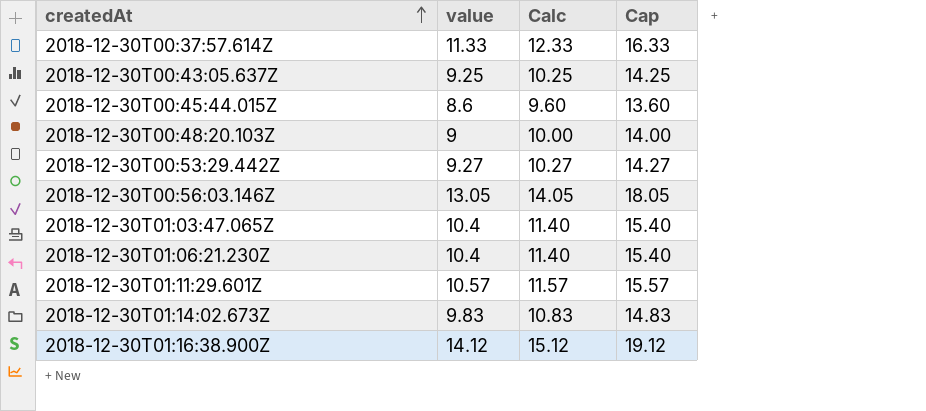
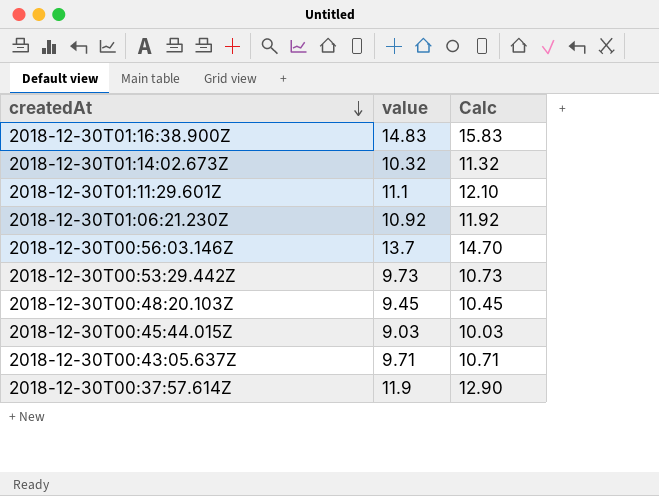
row order: createdAt ascending -> createdAt descending
column Cap | formula: [value] + 5 -> none
row 2018-12-30T01:03:47.065Z: 10.4 | 11.40 | 15.40 -> none
2018-12-30T01:16:38.900Z | value: 14.12 -> 14.83
2018-12-30T01:16:38.900Z | Calc: 15.12 -> 15.83
2018-12-30T01:14:02.673Z | value: 9.83 -> 10.32
2018-12-30T01:14:02.673Z | Calc: 10.83 -> 11.32
2018-12-30T01:11:29.601Z | value: 10.57 -> 11.1
2018-12-30T01:11:29.601Z | Calc: 11.57 -> 12.10
2018-12-30T01:06:21.230Z | value: 10.4 -> 10.92
2018-12-30T01:06:21.230Z | Calc: 11.40 -> 11.92
2018-12-30T00:56:03.146Z | value: 13.05 -> 13.7
2018-12-30T00:56:03.146Z | Calc: 14.05 -> 14.70
2018-12-30T00:53:29.442Z | value: 9.27 -> 9.73
2018-12-30T00:53:29.442Z | Calc: 10.27 -> 10.73
2018-12-30T00:48:20.103Z | value: 9 -> 9.45
2018-12-30T00:48:20.103Z | Calc: 10.00 -> 10.45
2018-12-30T00:45:44.015Z | value: 8.6 -> 9.03
2018-12-30T00:45:44.015Z | Calc: 9.60 -> 10.03
2018-12-30T00:43:05.637Z | value: 9.25 -> 9.71
2018-12-30T00:43:05.637Z | Calc: 10.25 -> 10.71
2018-12-30T00:37:57.614Z | value: 11.33 -> 11.9
2018-12-30T00:37:57.614Z | Calc: 12.33 -> 12.90

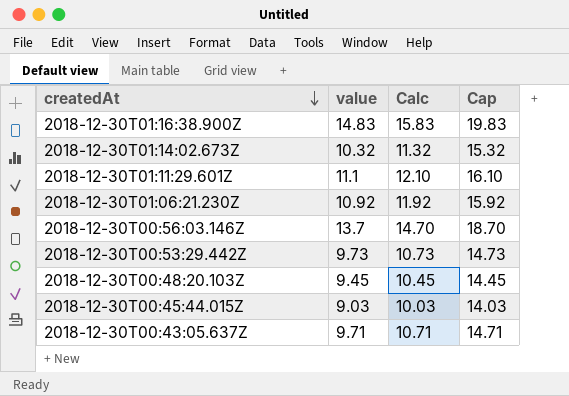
column Cap | formula: none -> [value] + 5
row 2018-12-30T00:37:57.614Z: 11.9 | 12.90 -> none

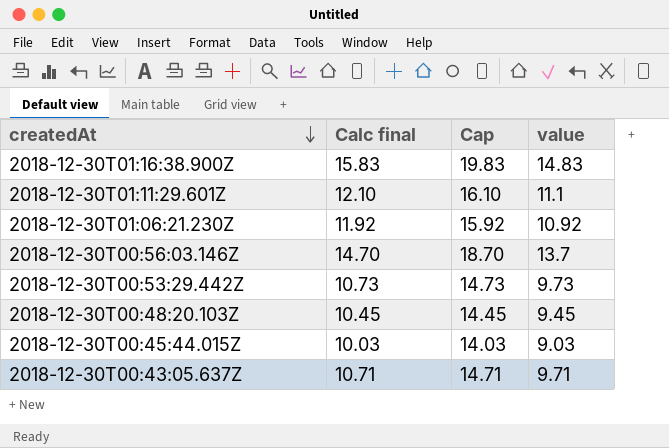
column name: Calc -> Calc final
column value | position: 2 -> 4
row 2018-12-30T01:14:02.673Z: 10.32 | 11.32 | 15.32 -> none

